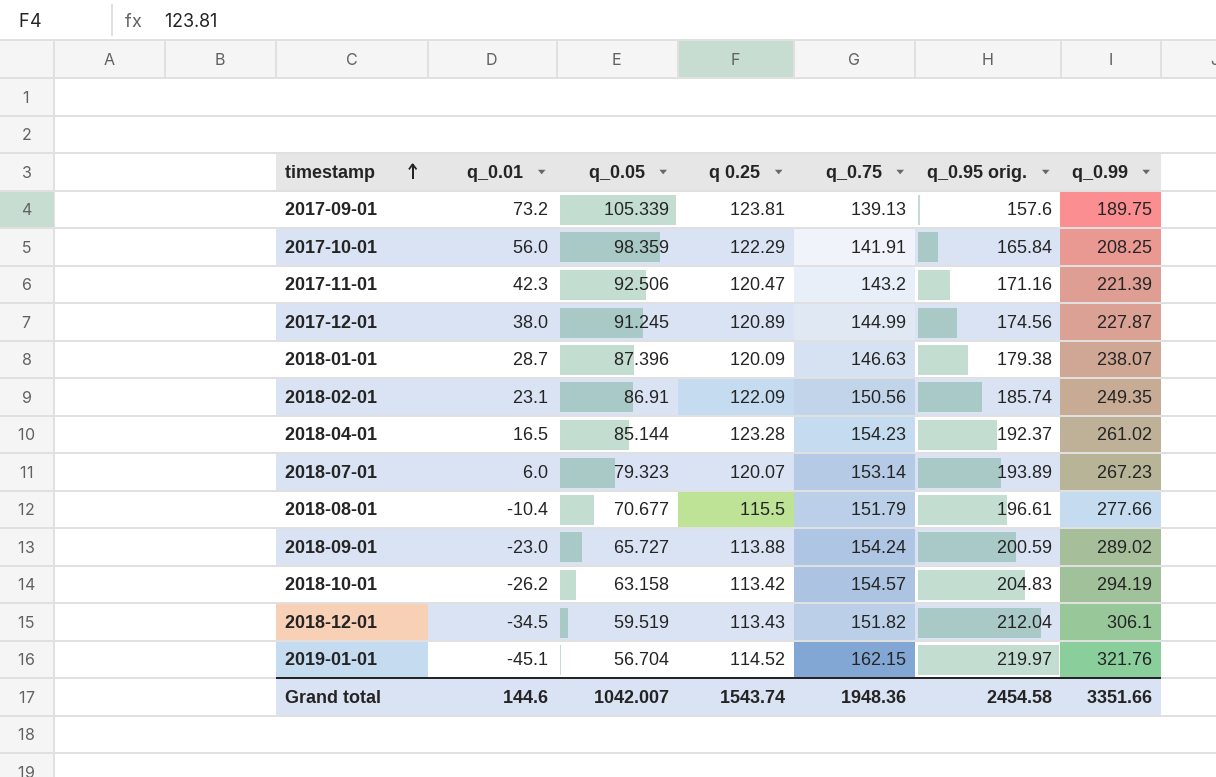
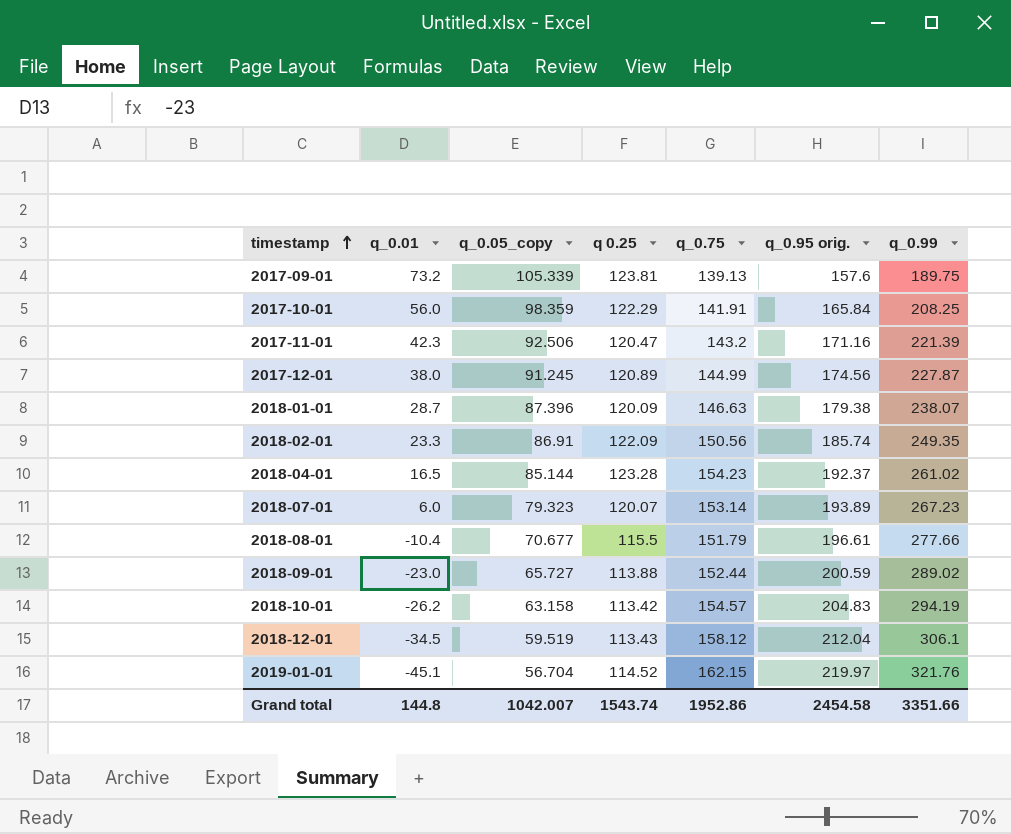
column name: q_0.05 -> q_0.05_copy
2018-02-01 | q_0.01: 23.1 -> 23.3
2018-09-01 | q_0.75: 154.24 -> 152.44
2018-12-01 | q_0.75: 151.82 -> 158.12
Grand total | q_0.01: 144.6 -> 144.8
Grand total | q_0.75: 1948.36 -> 1952.86

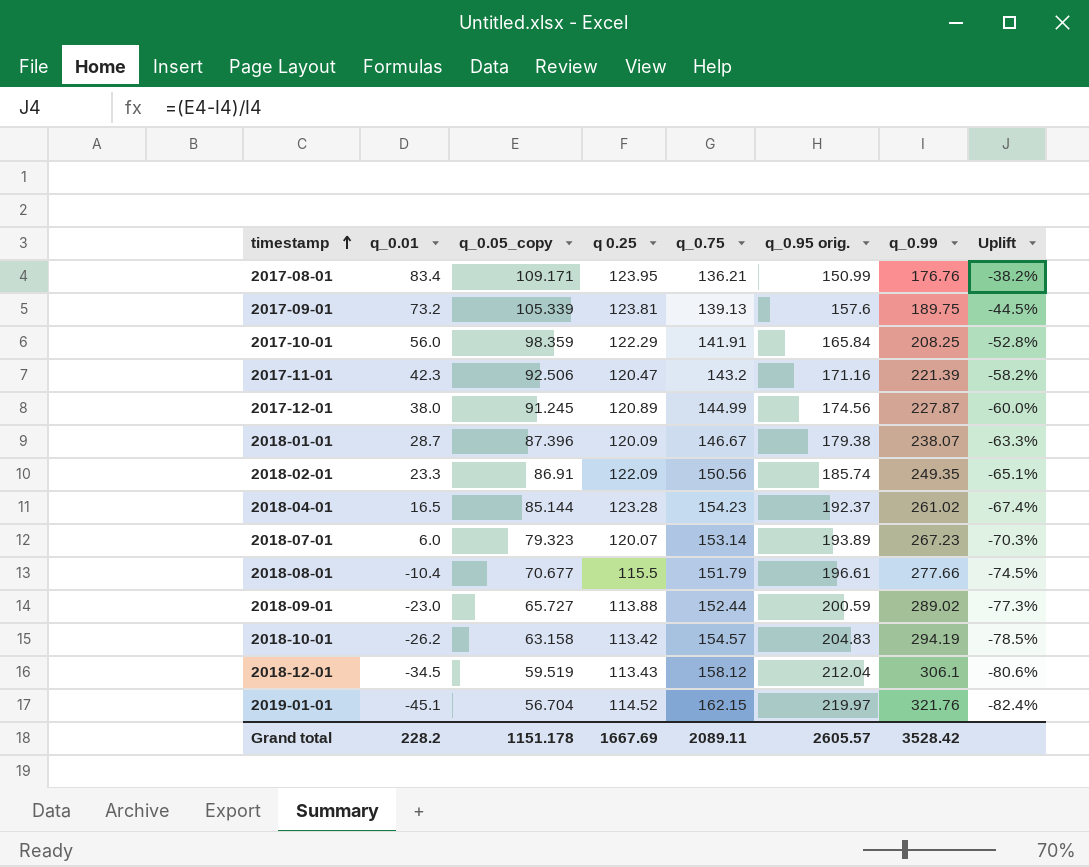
column Uplift | formula: none -> ([q_0.05_copy] - [q_0.99]) / [q_0.99]
row 2017-08-01: none -> 83.4 | 109.171 | 123.95 | 136.21 | 150.99 | 176.76 | -38.2%
2018-01-01 | q_0.75: 146.63 -> 146.67
Grand total | q_0.01: 144.8 -> 228.2
Grand total | q_0.05_copy: 1042.007 -> 1151.178
Grand total | q 0.25: 1543.74 -> 1667.69
Grand total | q_0.75: 1952.86 -> 2089.11
Grand total | q_0.95 orig.: 2454.58 -> 2605.57
Grand total | q_0.99: 3351.66 -> 3528.42

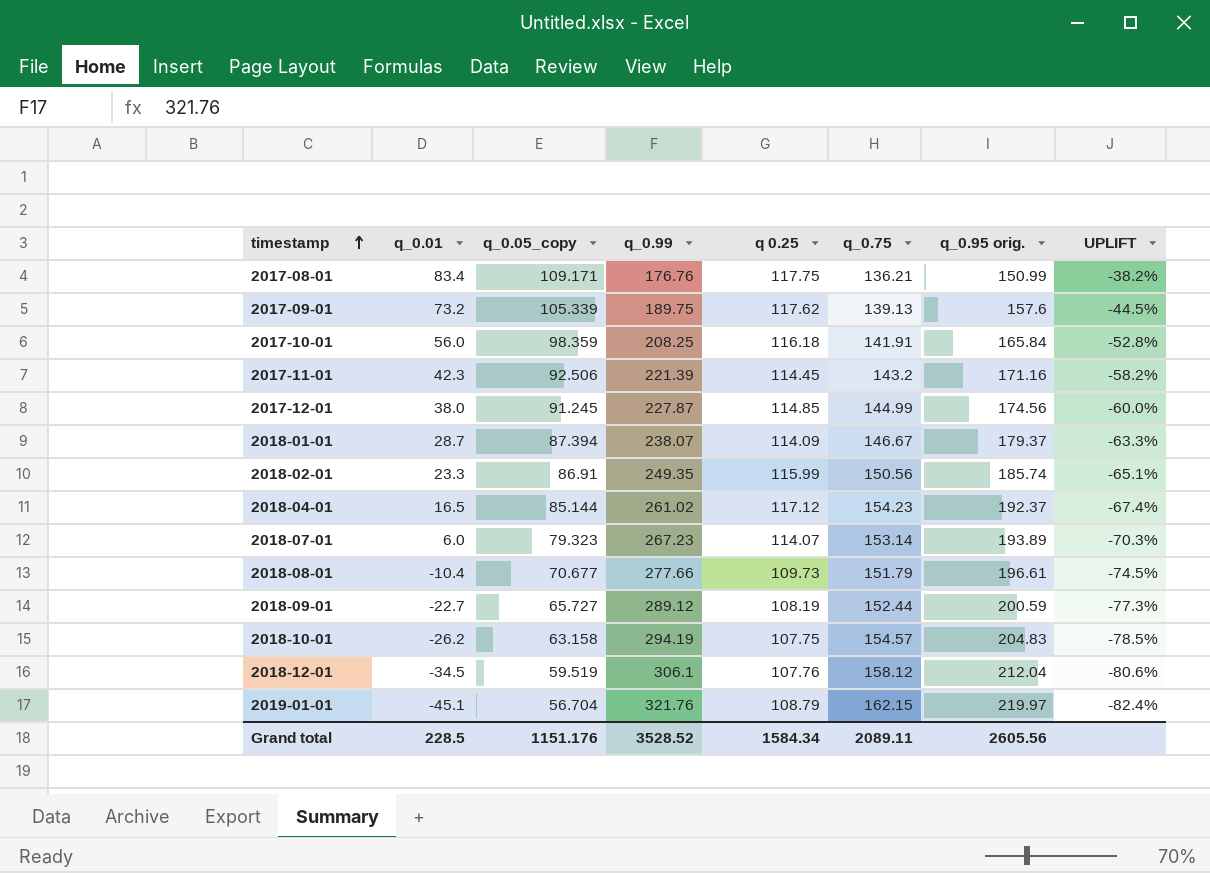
column q_0.99 | position: 7 -> 4
column name: Uplift -> UPLIFT
2017-08-01 | q 0.25: 123.95 -> 117.75
2017-09-01 | q 0.25: 123.81 -> 117.62
2017-10-01 | q 0.25: 122.29 -> 116.18
2017-11-01 | q 0.25: 120.47 -> 114.45
2017-12-01 | q 0.25: 120.89 -> 114.85
2018-01-01 | q_0.05_copy: 87.396 -> 87.394
2018-01-01 | q 0.25: 120.09 -> 114.09
2018-01-01 | q_0.95 orig.: 179.38 -> 179.37
2018-02-01 | q 0.25: 122.09 -> 115.99
2018-04-01 | q 0.25: 123.28 -> 117.12
2018-07-01 | q 0.25: 120.07 -> 114.07
2018-08-01 | q 0.25: 115.5 -> 109.73
2018-09-01 | q_0.01: -23.0 -> -22.7
2018-09-01 | q_0.99: 289.02 -> 289.12
2018-09-01 | q 0.25: 113.88 -> 108.19
2018-10-01 | q 0.25: 113.42 -> 107.75
2018-12-01 | q 0.25: 113.43 -> 107.76
2019-01-01 | q 0.25: 114.52 -> 108.79
Grand total | q_0.01: 228.2 -> 228.5
Grand total | q_0.05_copy: 1151.178 -> 1151.176
Grand total | q_0.99: 3528.42 -> 3528.52
Grand total | q 0.25: 1667.69 -> 1584.34
Grand total | q_0.95 orig.: 2605.57 -> 2605.56

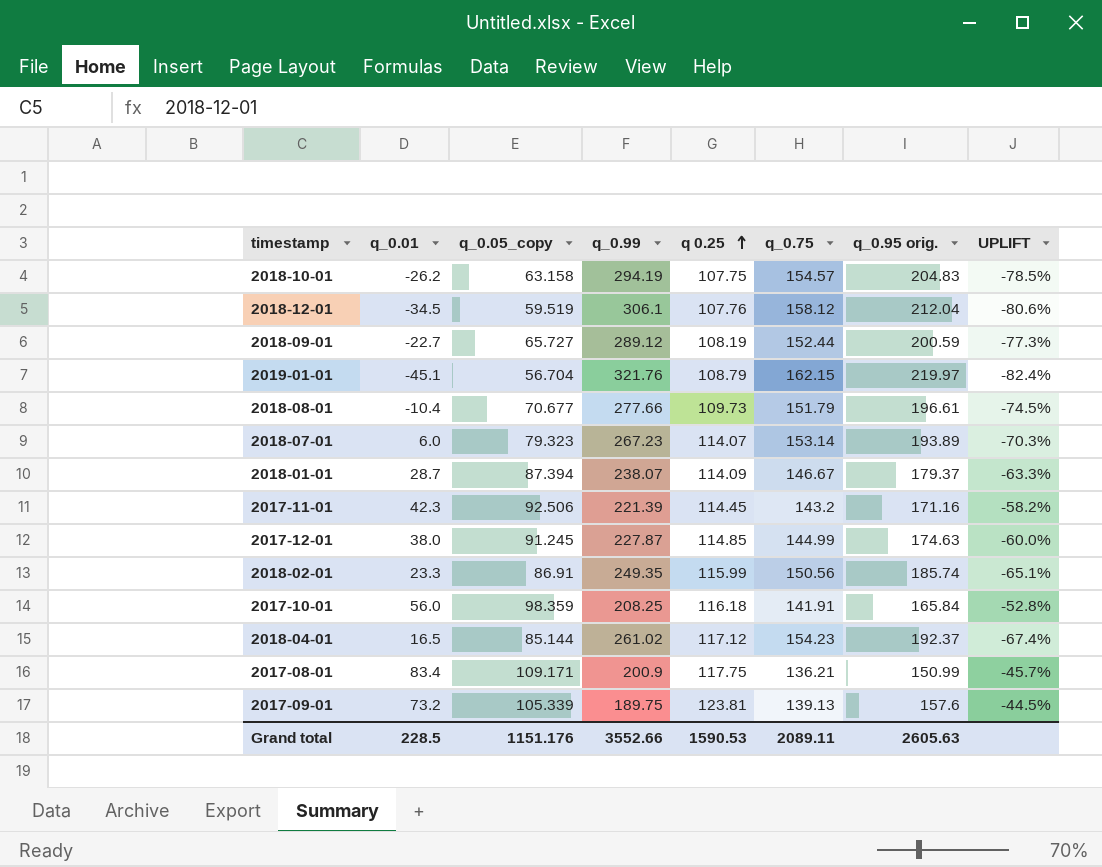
row order: timestamp ascending -> q 0.25 ascending
2017-12-01 | q_0.95 orig.: 174.56 -> 174.63
2017-08-01 | q_0.99: 176.76 -> 200.9
2017-08-01 | UPLIFT: -38.2% -> -45.7%
2017-09-01 | q 0.25: 117.62 -> 123.81
Grand total | q_0.99: 3528.52 -> 3552.66
Grand total | q 0.25: 1584.34 -> 1590.53
Grand total | q_0.95 orig.: 2605.56 -> 2605.63

